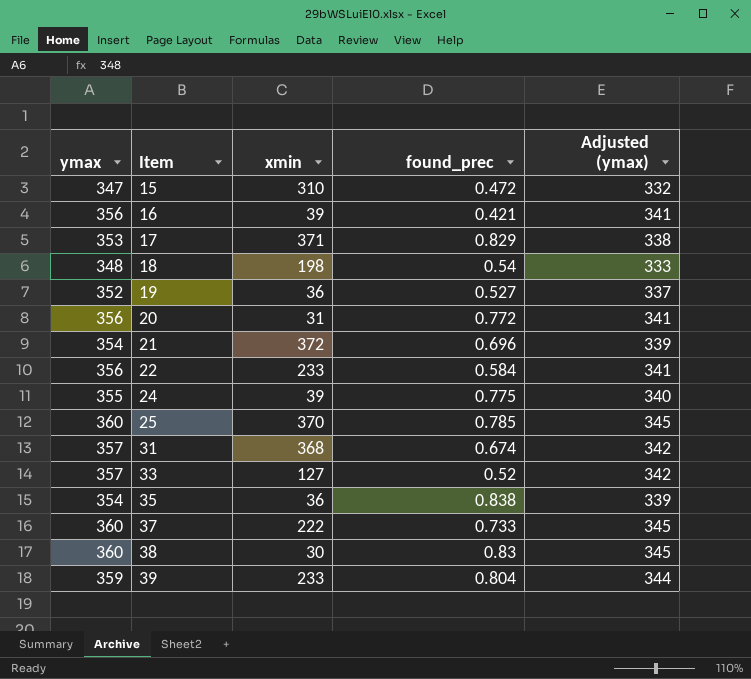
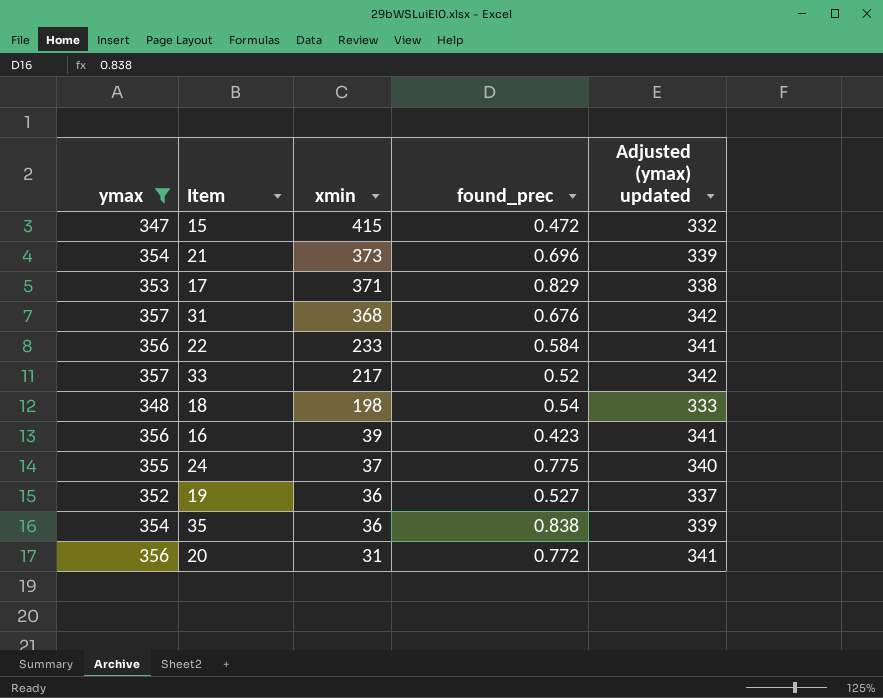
filter: none -> ymax <= 357
row order: Item ascending -> xmin descending
column name: Adjusted (ymax) -> Adjusted (ymax) updated
15 | xmin: 310 -> 415
21 | xmin: 372 -> 373
31 | found_prec: 0.674 -> 0.676
33 | xmin: 127 -> 217
16 | found_prec: 0.421 -> 0.423
24 | xmin: 39 -> 37

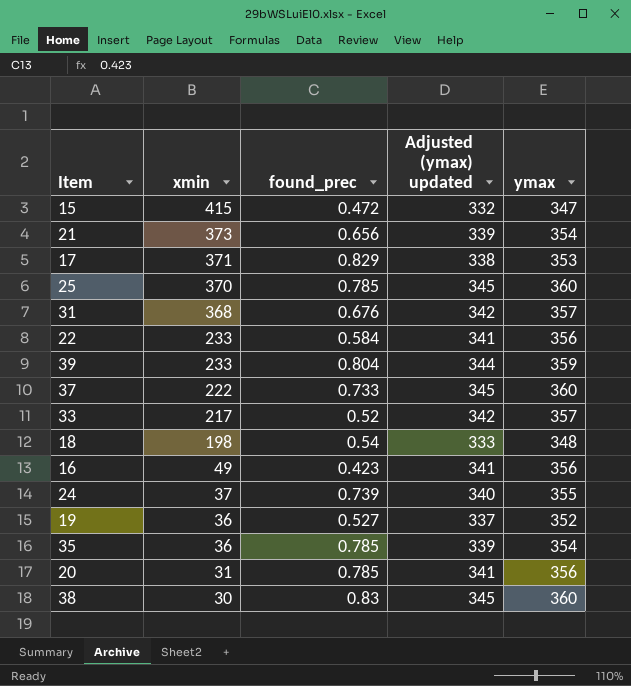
filter: ymax <= 357 -> none
column ymax | position: 1 -> 5
21 | found_prec: 0.696 -> 0.656
16 | xmin: 39 -> 49
24 | found_prec: 0.775 -> 0.739
35 | found_prec: 0.838 -> 0.785
20 | found_prec: 0.772 -> 0.785

